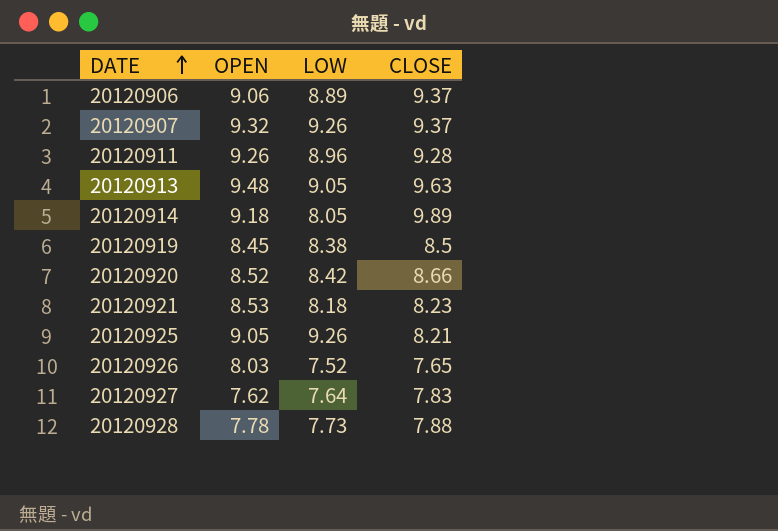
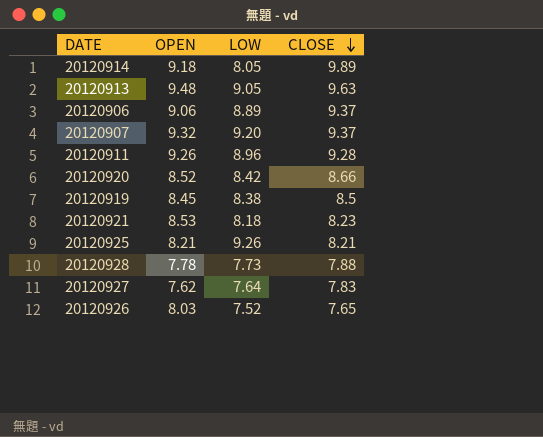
row order: DATE ascending -> CLOSE descending
20120907 | LOW: 9.26 -> 9.20
20120925 | OPEN: 9.05 -> 8.21

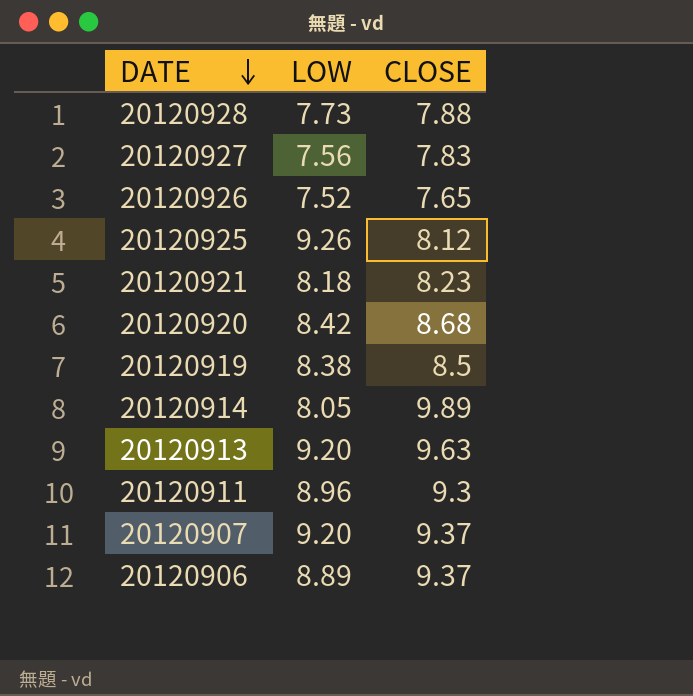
row order: CLOSE descending -> DATE descending
column OPEN | position: 2 -> none
20120927 | LOW: 7.64 -> 7.56
20120925 | CLOSE: 8.21 -> 8.12
20120920 | CLOSE: 8.66 -> 8.68
20120913 | LOW: 9.05 -> 9.20
20120911 | CLOSE: 9.28 -> 9.3

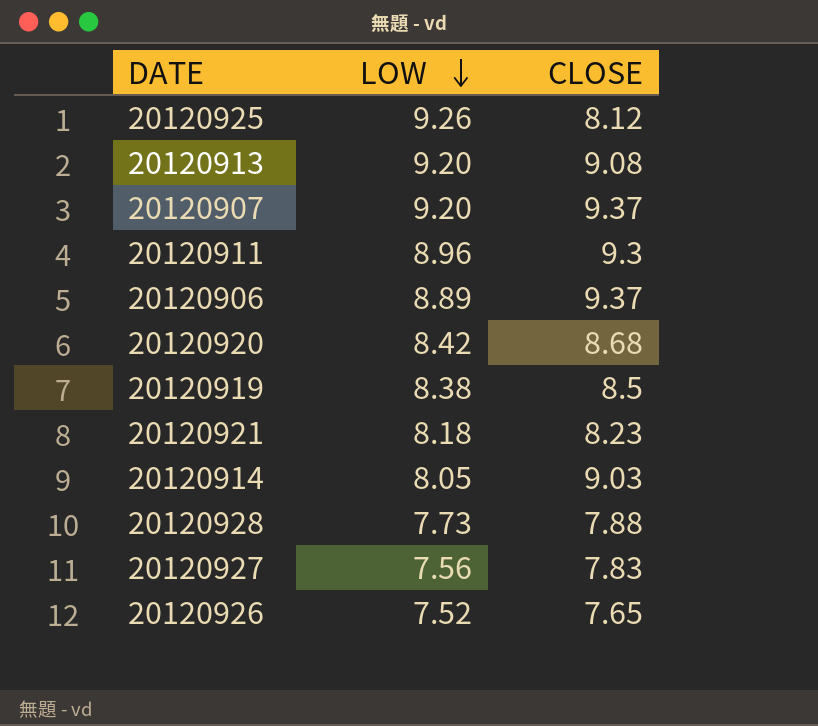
row order: DATE descending -> LOW descending
20120913 | CLOSE: 9.63 -> 9.08
20120914 | CLOSE: 9.89 -> 9.03

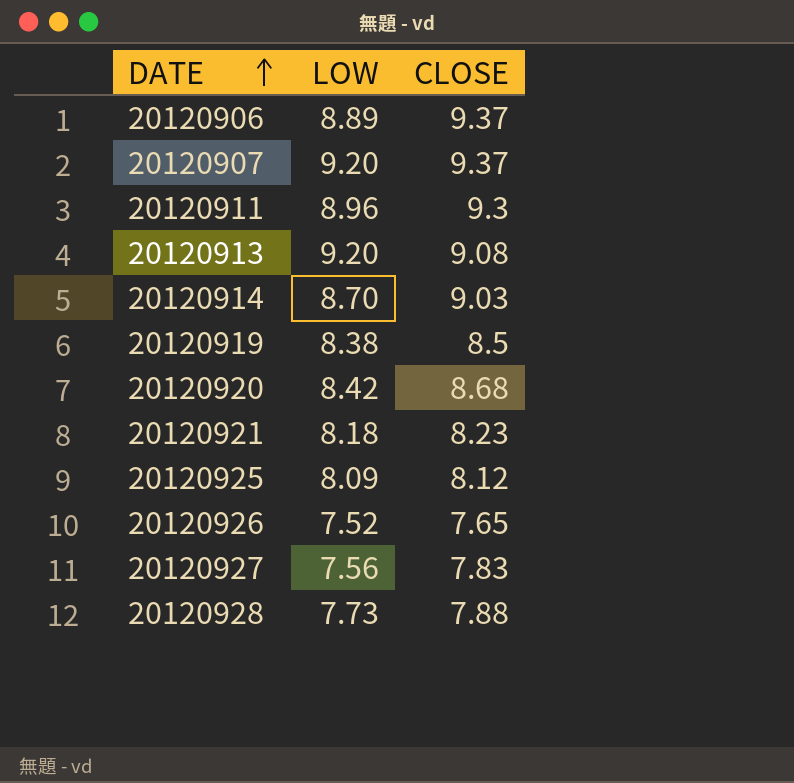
row order: LOW descending -> DATE ascending
20120914 | LOW: 8.05 -> 8.70
20120925 | LOW: 9.26 -> 8.09

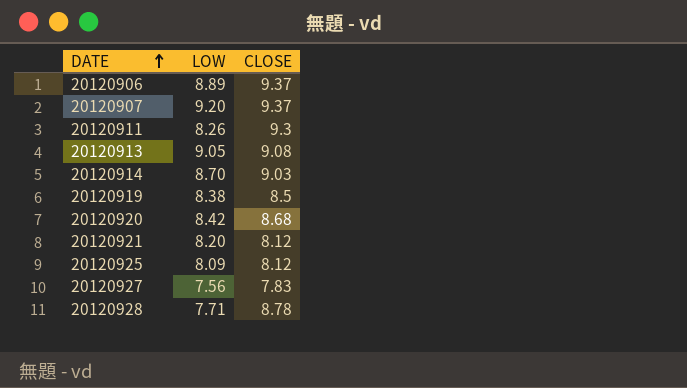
row 20120926: 7.52 | 7.65 -> none
20120911 | LOW: 8.96 -> 8.26
20120913 | LOW: 9.20 -> 9.05
20120921 | LOW: 8.18 -> 8.20
20120921 | CLOSE: 8.23 -> 8.12
20120928 | LOW: 7.73 -> 7.71
20120928 | CLOSE: 7.88 -> 8.78

